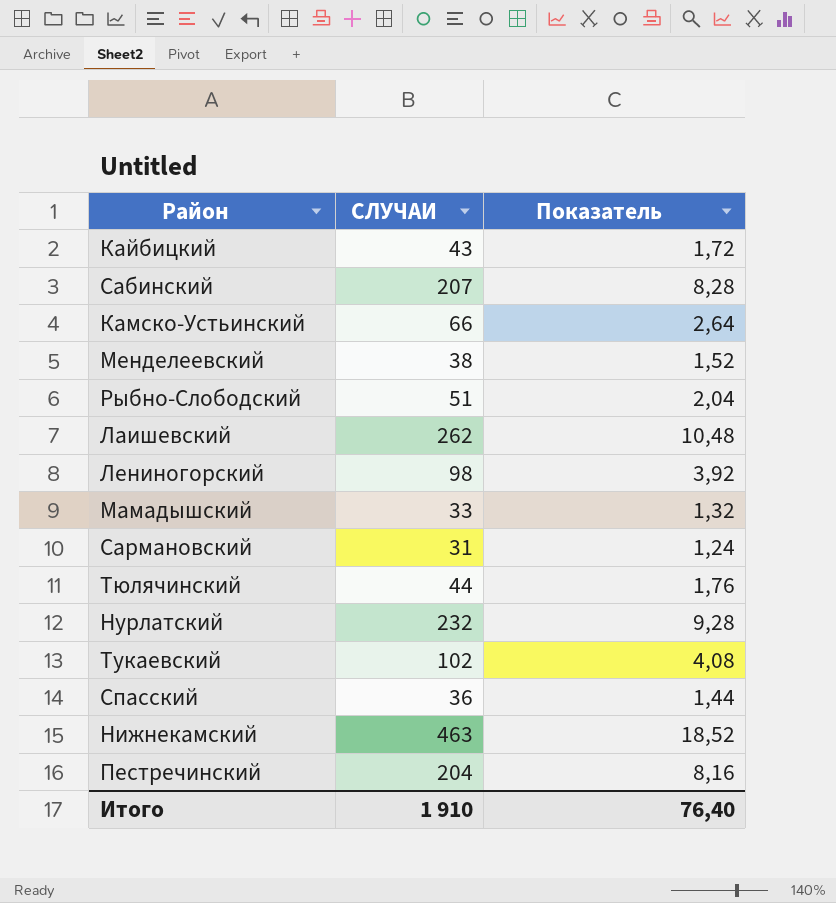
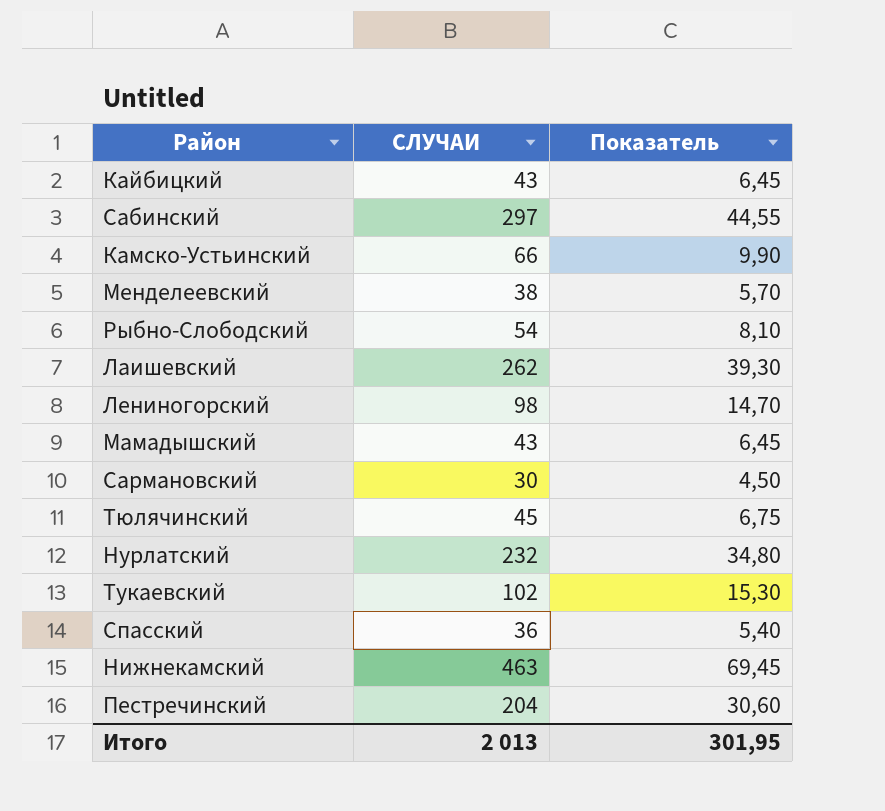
column Показатель | formula: [СЛУЧАИ] * 0,04 -> [СЛУЧАИ] * 0,15
Сабинский | СЛУЧАИ: 207 -> 297
Рыбно-Слободский | СЛУЧАИ: 51 -> 54
Мамадышский | СЛУЧАИ: 33 -> 43
Сармановский | СЛУЧАИ: 31 -> 30
Тюлячинский | СЛУЧАИ: 44 -> 45
Итого | СЛУЧАИ: 1 910 -> 2 013
Итого | Показатель: 76,40 -> 301,95

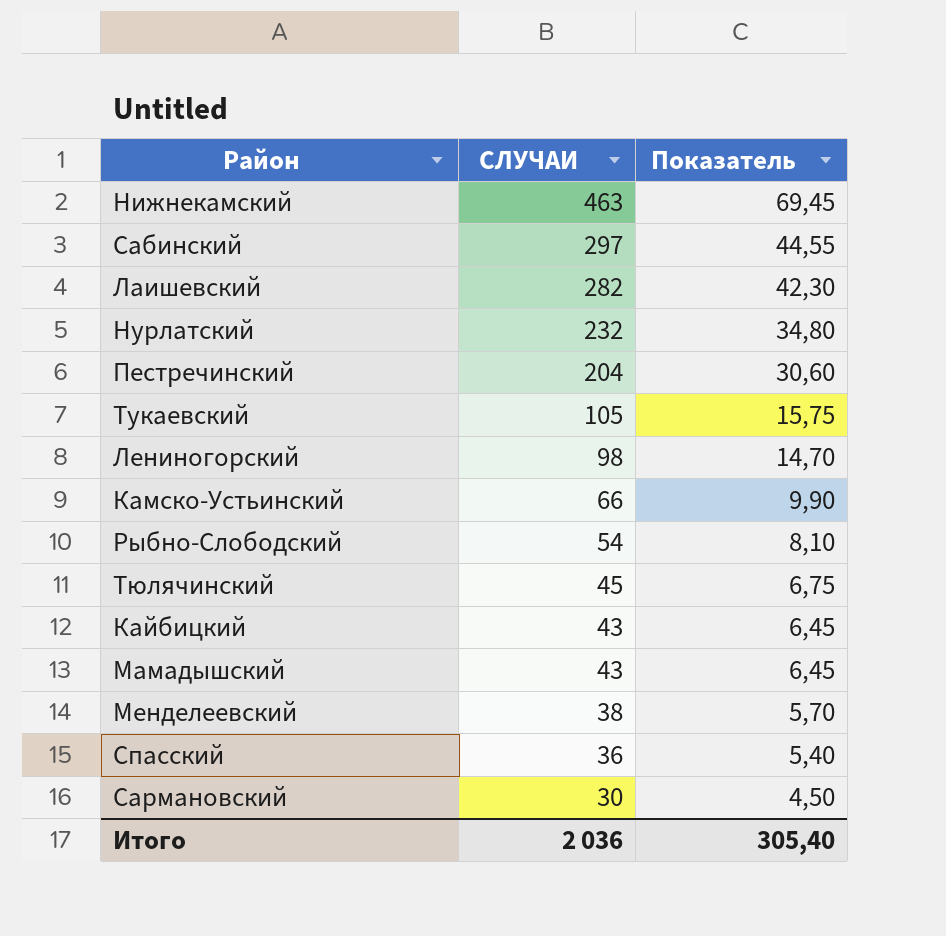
row order: none -> СЛУЧАИ descending
Лаишевский | СЛУЧАИ: 262 -> 282
Лаишевский | Показатель: 39,30 -> 42,30
Тукаевский | СЛУЧАИ: 102 -> 105
Тукаевский | Показатель: 15,30 -> 15,75
Итого | СЛУЧАИ: 2 013 -> 2 036
Итого | Показатель: 301,95 -> 305,40

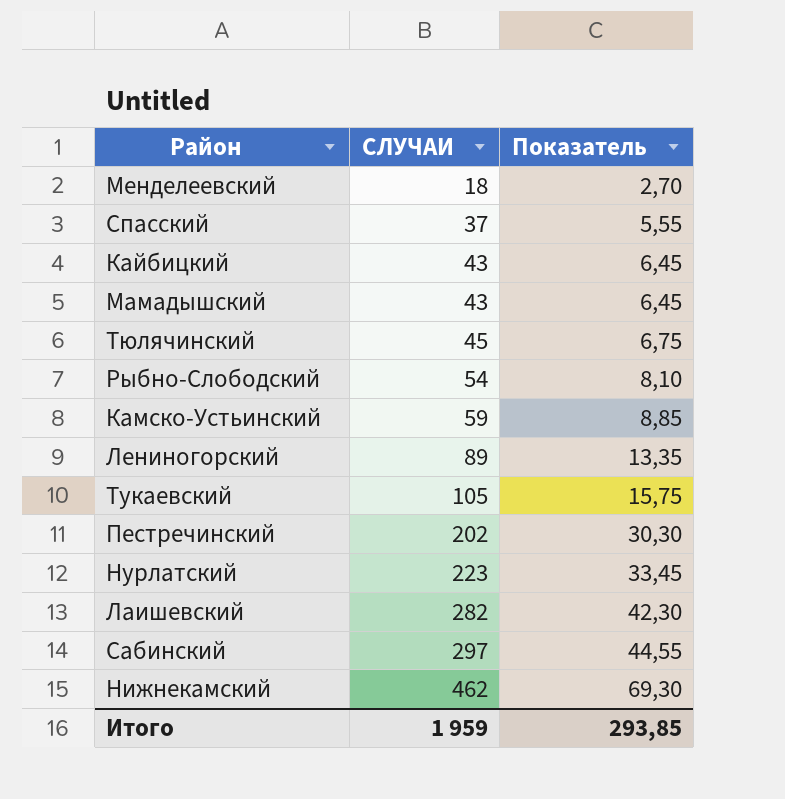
row order: СЛУЧАИ descending -> СЛУЧАИ ascending
row Сармановский: 30 | 4,50 -> none
Менделеевский | СЛУЧАИ: 38 -> 18
Менделеевский | Показатель: 5,70 -> 2,70
Спасский | СЛУЧАИ: 36 -> 37
Спасский | Показатель: 5,40 -> 5,55
Камско-Устьинский | СЛУЧАИ: 66 -> 59
Камско-Устьинский | Показатель: 9,90 -> 8,85
Лениногорский | СЛУЧАИ: 98 -> 89
Лениногорский | Показатель: 14,70 -> 13,35
Пестречинский | СЛУЧАИ: 204 -> 202
Пестречинский | Показатель: 30,60 -> 30,30
Нурлатский | СЛУЧАИ: 232 -> 223
Нурлатский | Показатель: 34,80 -> 33,45
Нижнекамский | СЛУЧАИ: 463 -> 462
Нижнекамский | Показатель: 69,45 -> 69,30
Итого | СЛУЧАИ: 2 036 -> 1 959
Итого | Показатель: 305,40 -> 293,85

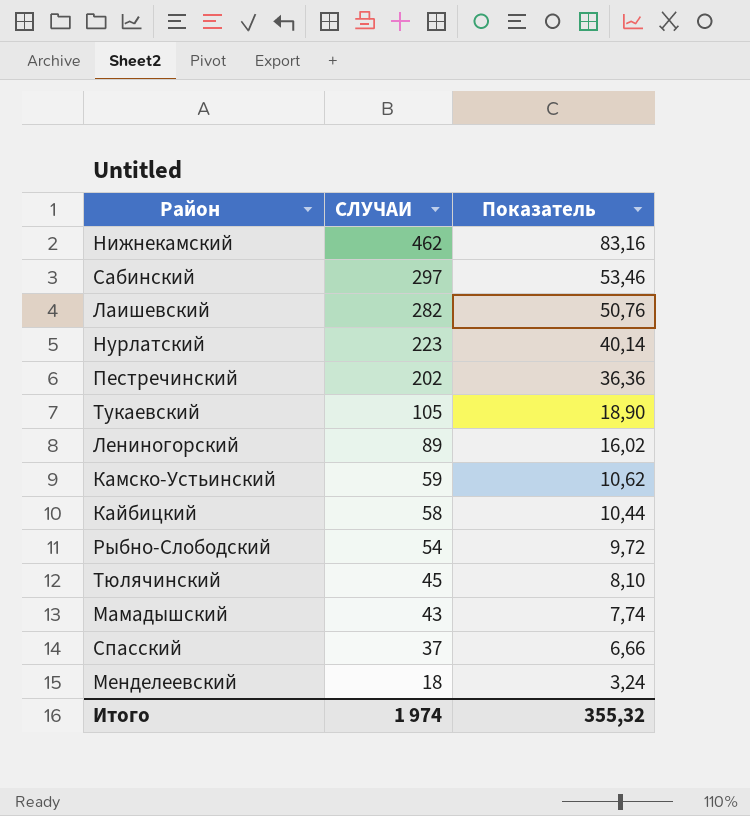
row order: СЛУЧАИ ascending -> СЛУЧАИ descending
column Показатель | formula: [СЛУЧАИ] * 0,15 -> [СЛУЧАИ] * 0,18
Кайбицкий | СЛУЧАИ: 43 -> 58
Итого | СЛУЧАИ: 1 959 -> 1 974
Итого | Показатель: 293,85 -> 355,32

